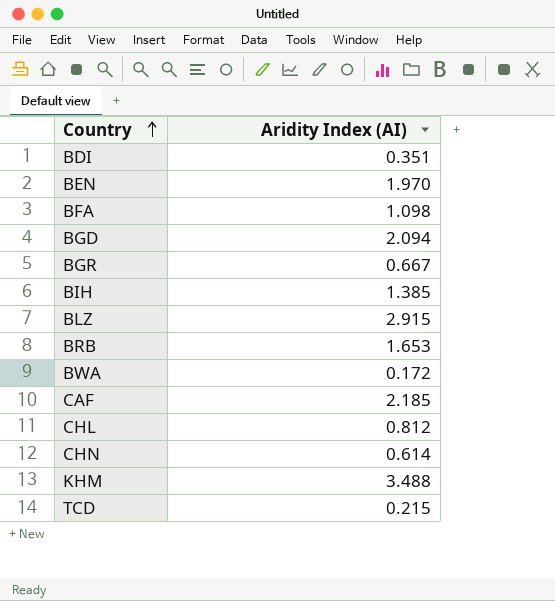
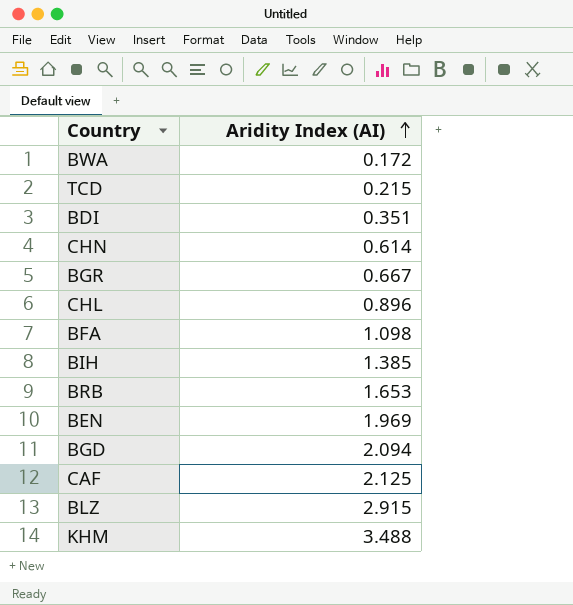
row order: Country ascending -> Aridity Index (AI) ascending
CHL | Aridity Index (AI): 0.812 -> 0.896
BEN | Aridity Index (AI): 1.970 -> 1.969
CAF | Aridity Index (AI): 2.185 -> 2.125

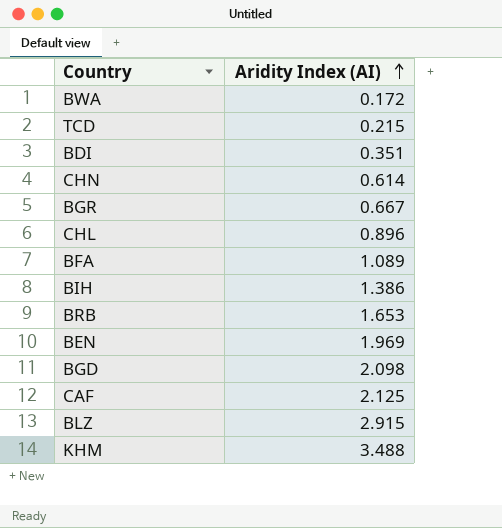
BFA | Aridity Index (AI): 1.098 -> 1.089
BIH | Aridity Index (AI): 1.385 -> 1.386
BGD | Aridity Index (AI): 2.094 -> 2.098

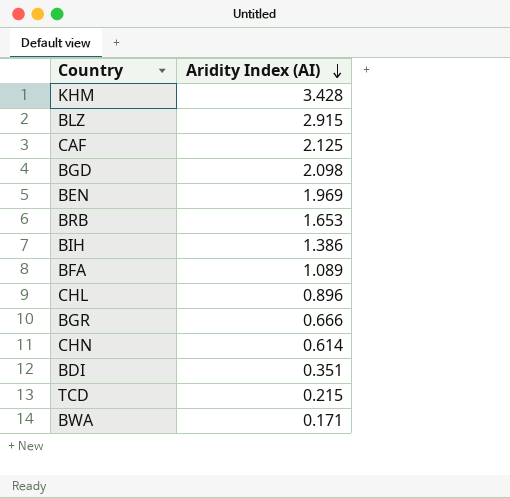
row order: Aridity Index (AI) ascending -> Aridity Index (AI) descending
KHM | Aridity Index (AI): 3.488 -> 3.428
BGR | Aridity Index (AI): 0.667 -> 0.666
BWA | Aridity Index (AI): 0.172 -> 0.171

